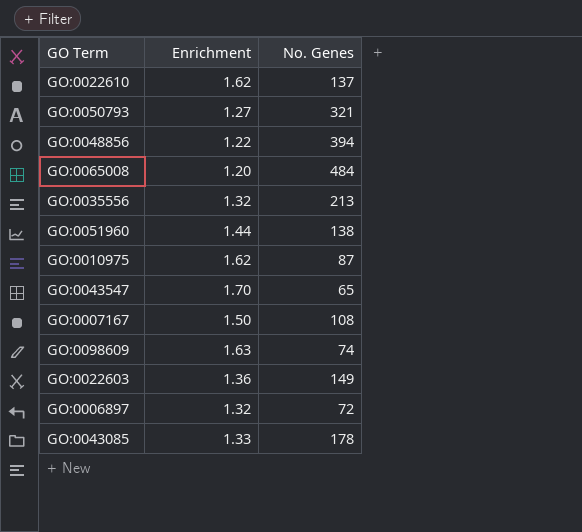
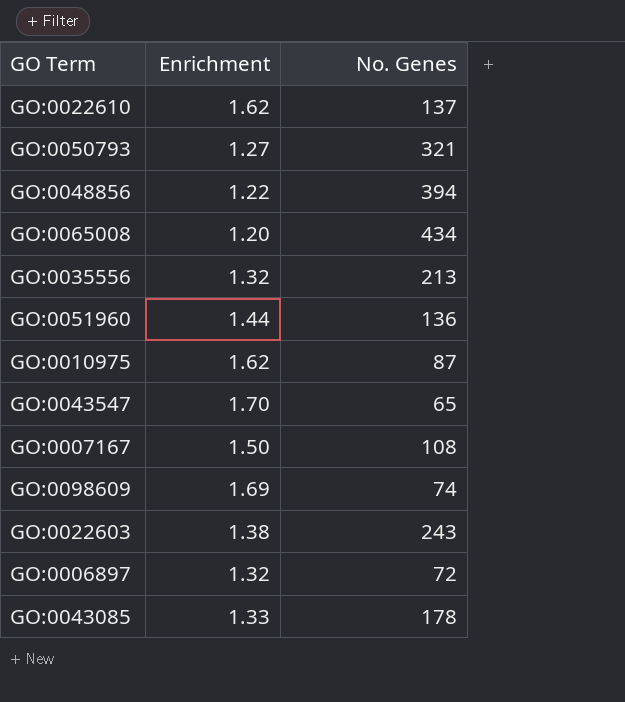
GO:0065008 | No. Genes: 484 -> 434
GO:0051960 | No. Genes: 138 -> 136
GO:0098609 | Enrichment: 1.63 -> 1.69
GO:0022603 | Enrichment: 1.36 -> 1.38
GO:0022603 | No. Genes: 149 -> 243

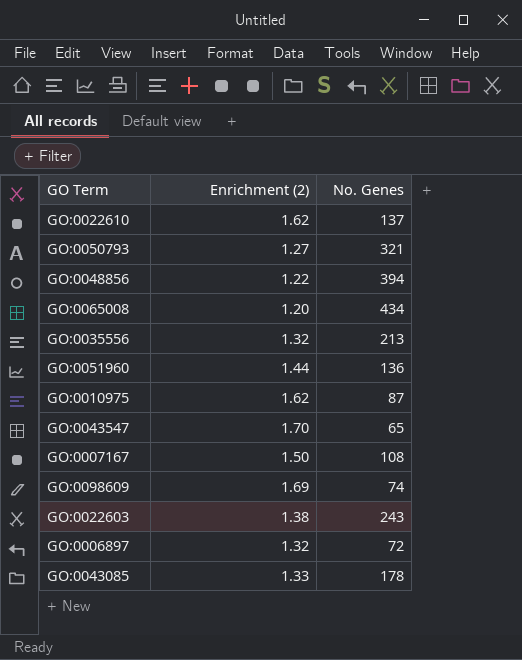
column name: Enrichment -> Enrichment (2)

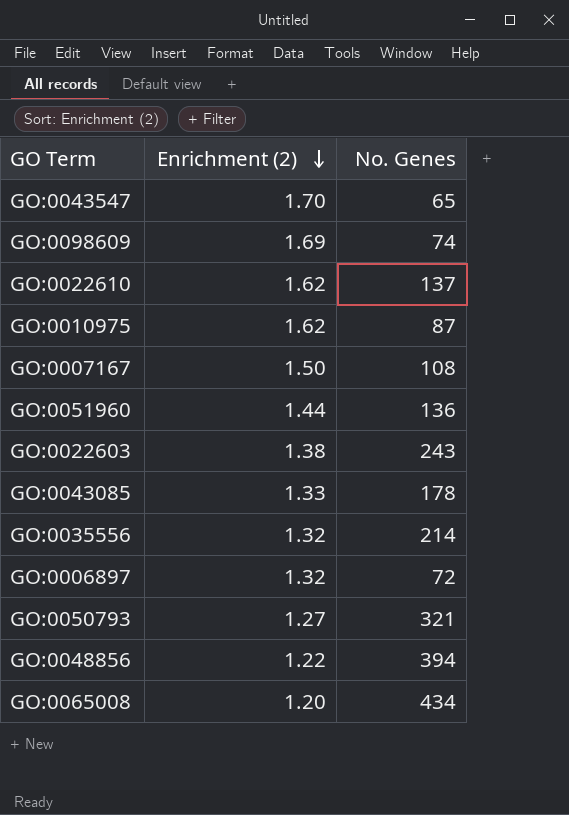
row order: none -> Enrichment (2) descending
GO:0035556 | No. Genes: 213 -> 214

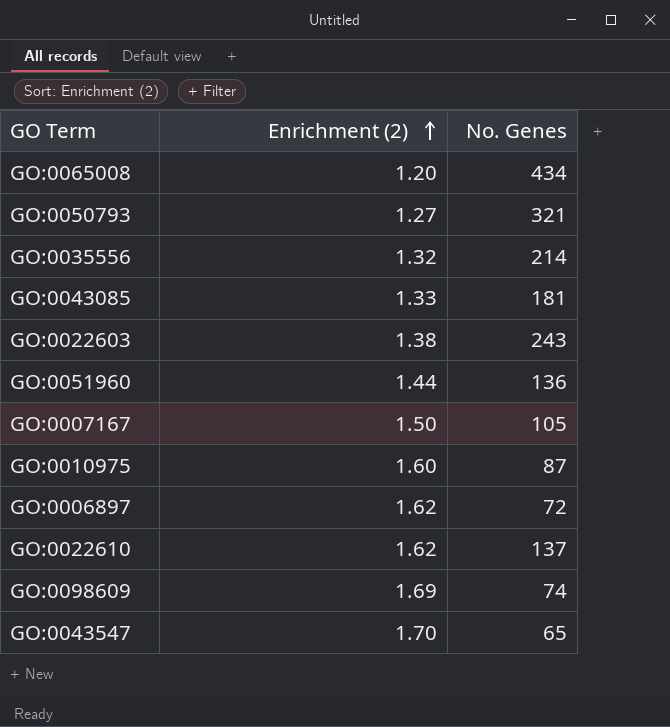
row order: Enrichment (2) descending -> Enrichment (2) ascending
row GO:0048856: 1.22 | 394 -> none
GO:0043085 | No. Genes: 178 -> 181
GO:0007167 | No. Genes: 108 -> 105
GO:0010975 | Enrichment (2): 1.62 -> 1.60
GO:0006897 | Enrichment (2): 1.32 -> 1.62

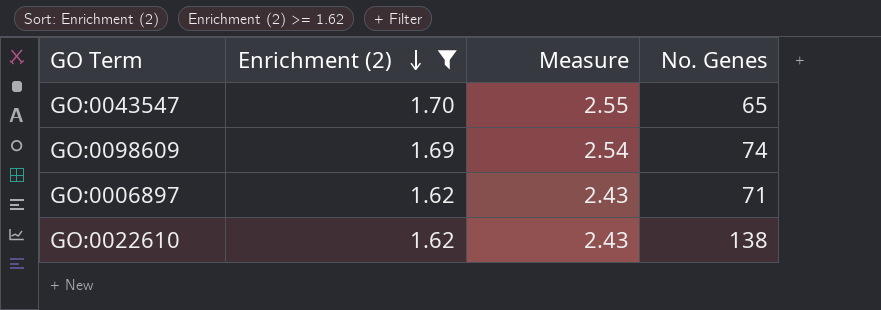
filter: none -> Enrichment (2) >= 1.62
row order: Enrichment (2) ascending -> Enrichment (2) descending
column Measure | formula: none -> [Enrichment (2)] * 1.5
GO:0006897 | No. Genes: 72 -> 71
GO:0022610 | No. Genes: 137 -> 138

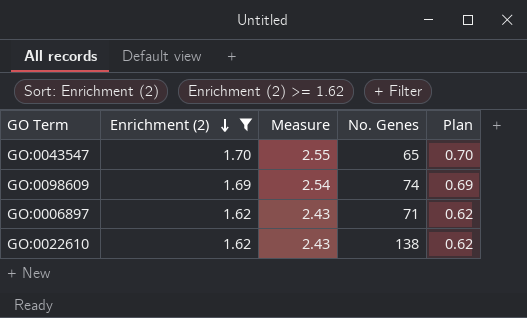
column Plan | formula: none -> [Enrichment (2)] - 1

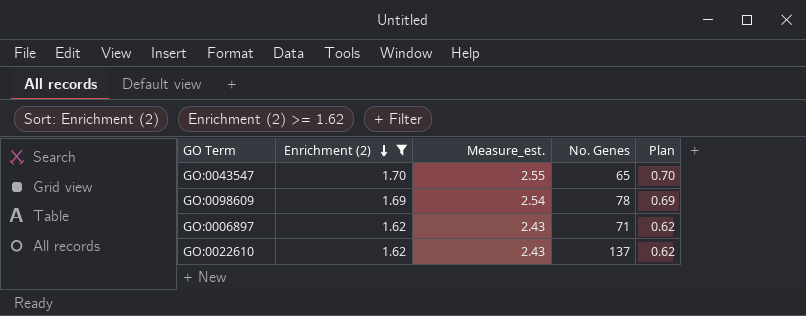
column name: Measure -> Measure_est.
GO:0098609 | No. Genes: 74 -> 78
GO:0022610 | No. Genes: 138 -> 137

